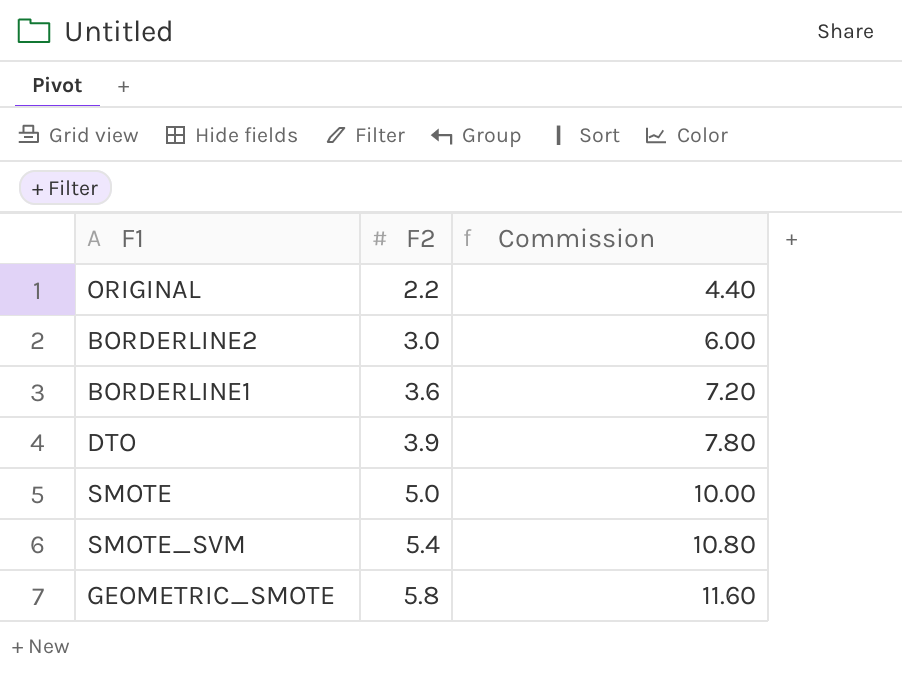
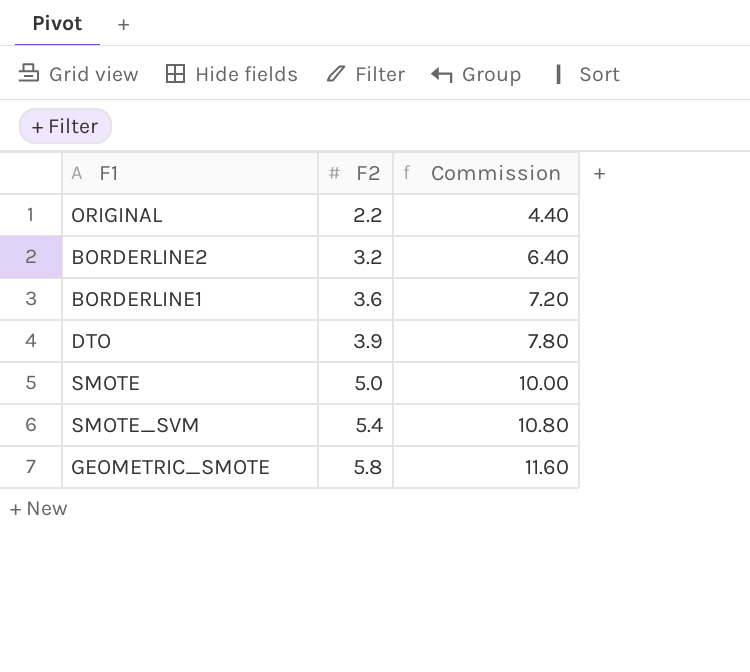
BORDERLINE2 | F2: 3.0 -> 3.2
BORDERLINE2 | Commission: 6.00 -> 6.40

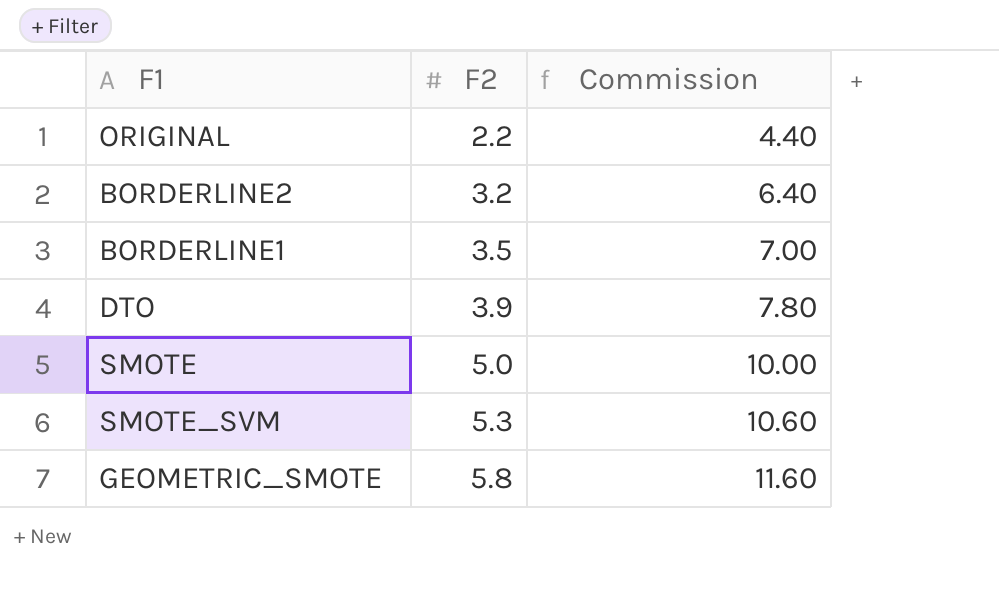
BORDERLINE1 | F2: 3.6 -> 3.5
BORDERLINE1 | Commission: 7.20 -> 7.00
SMOTE_SVM | F2: 5.4 -> 5.3
SMOTE_SVM | Commission: 10.80 -> 10.60

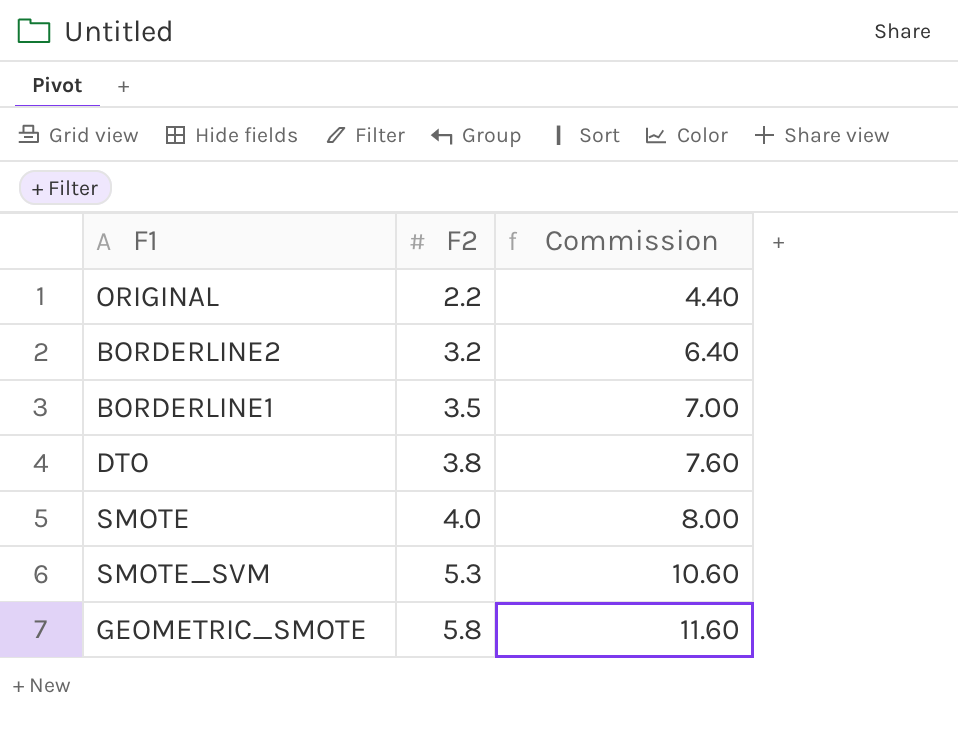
DTO | F2: 3.9 -> 3.8
DTO | Commission: 7.80 -> 7.60
SMOTE | F2: 5.0 -> 4.0
SMOTE | Commission: 10.00 -> 8.00

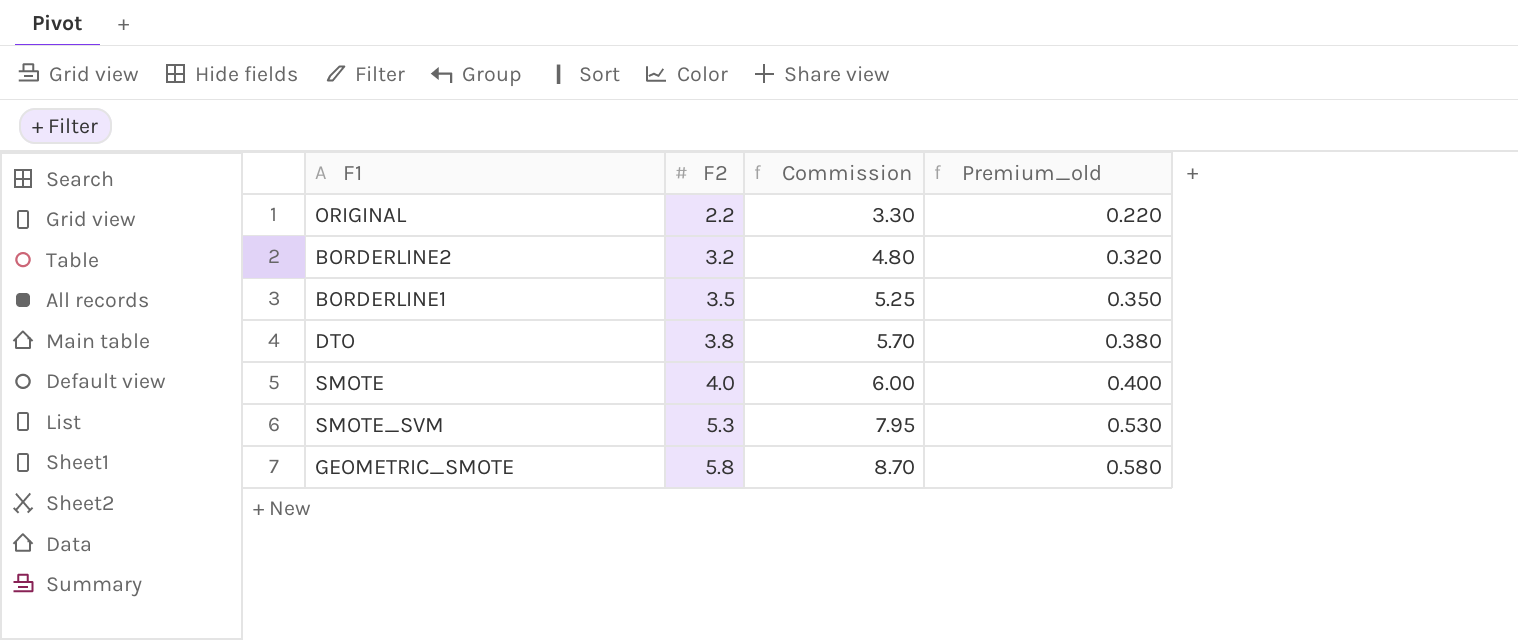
column Commission | formula: [F2] * 2 -> [F2] * 1.5
column Premium_old | formula: none -> [F2] * 0.1

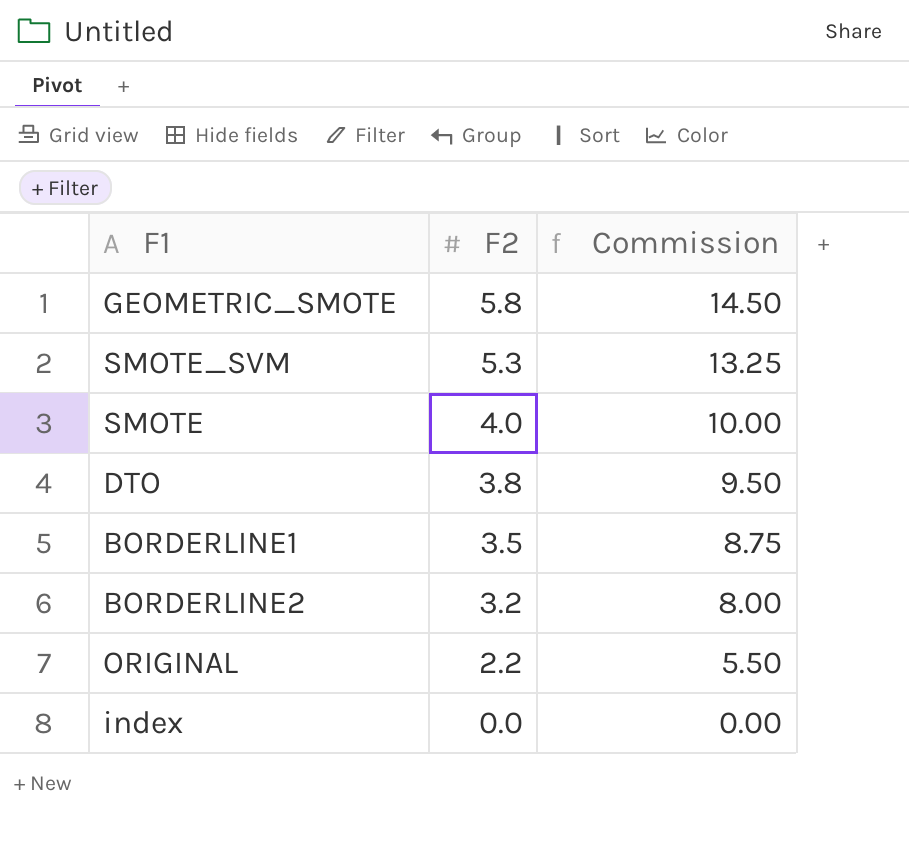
row order: F2 ascending -> F2 descending
column Premium_old | formula: [F2] * 0.1 -> none
column Commission | formula: [F2] * 1.5 -> [F2] * 2.5
row index: none -> 0.0 | 0.00

